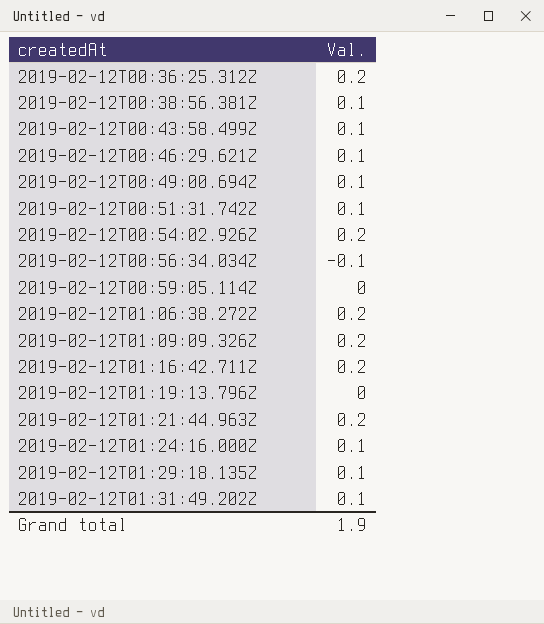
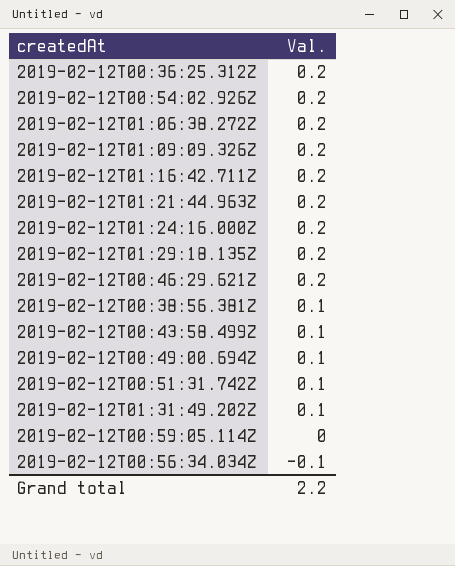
row order: createdAt ascending -> Val. descending
row 2019-02-12T01:19:13.796Z: 0 -> none
2019-02-12T01:24:16.000Z | Val.: 0.1 -> 0.2
2019-02-12T01:29:18.135Z | Val.: 0.1 -> 0.2
2019-02-12T00:46:29.621Z | Val.: 0.1 -> 0.2
Grand total | Val.: 1.9 -> 2.2

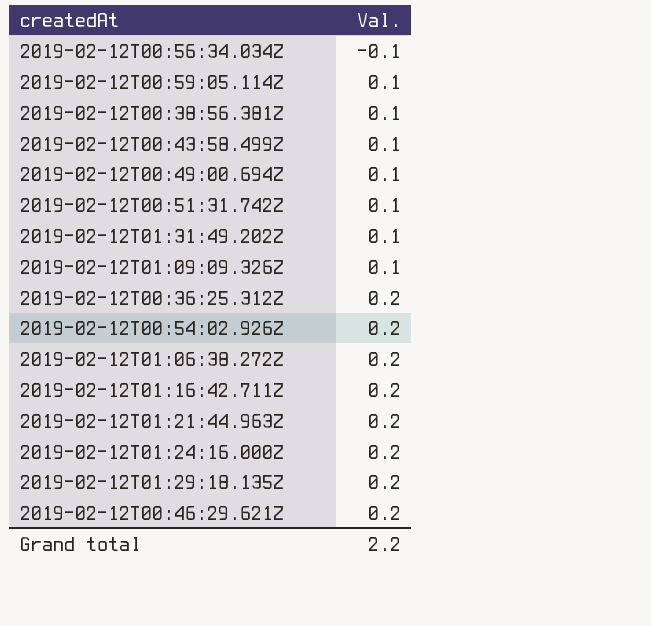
row order: Val. descending -> Val. ascending
2019-02-12T00:59:05.114Z | Val.: 0 -> 0.1
2019-02-12T01:09:09.326Z | Val.: 0.2 -> 0.1

